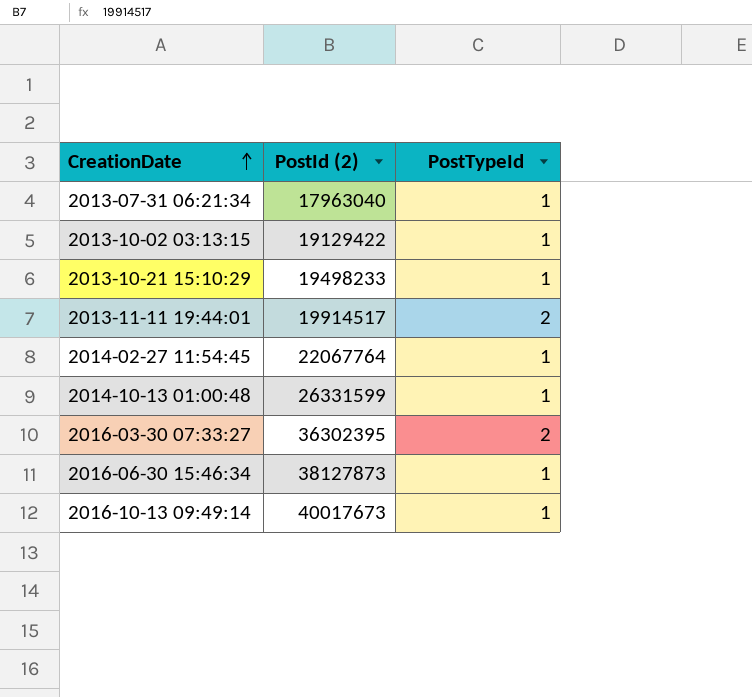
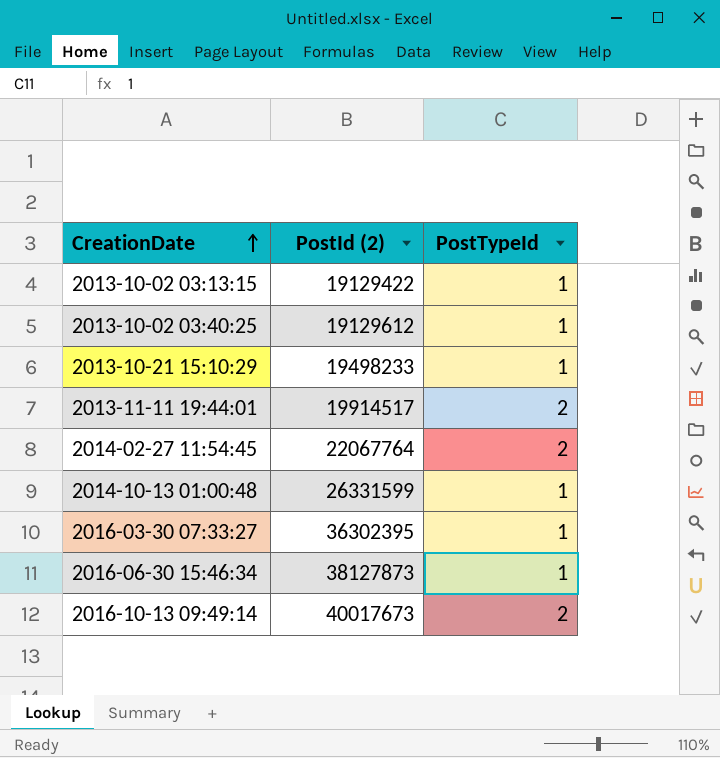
row 2013-07-31 06:21:34: 17963040 | 1 -> none
row 2013-10-02 03:40:25: none -> 19129612 | 1
2014-02-27 11:54:45 | PostTypeId: 1 -> 2
2016-03-30 07:33:27 | PostTypeId: 2 -> 1
2016-10-13 09:49:14 | PostTypeId: 1 -> 2

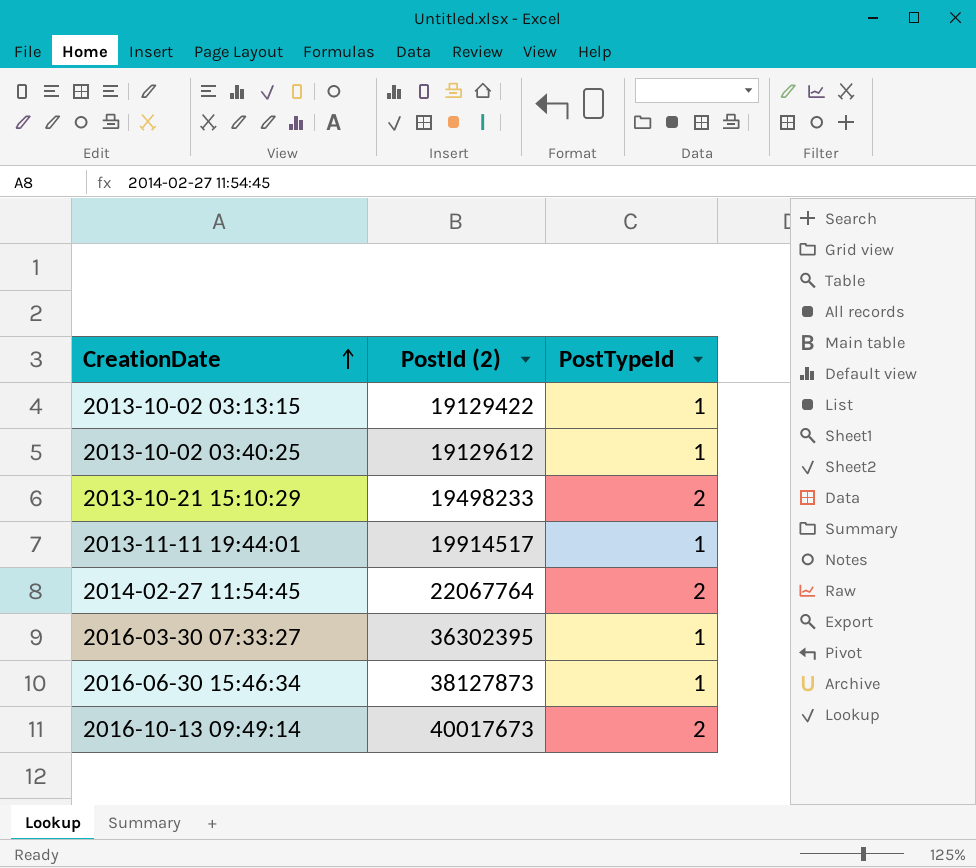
row 2014-10-13 01:00:48: 26331599 | 1 -> none
2013-10-21 15:10:29 | PostTypeId: 1 -> 2
2013-11-11 19:44:01 | PostTypeId: 2 -> 1

